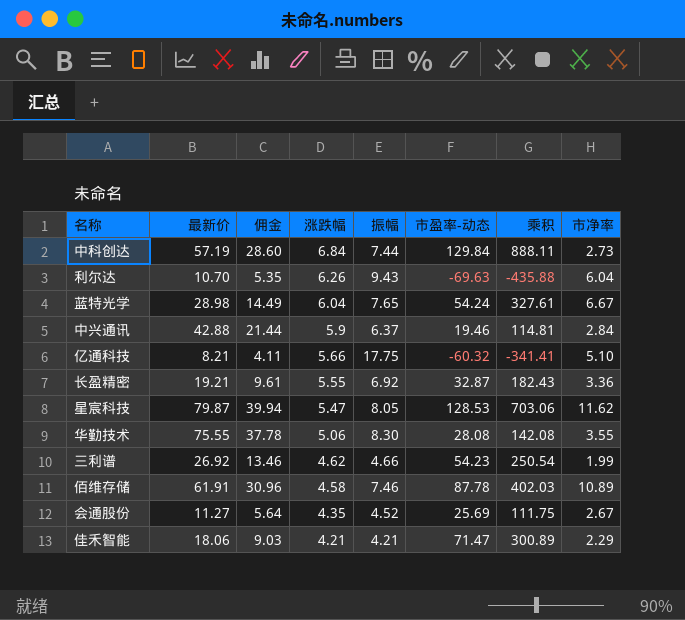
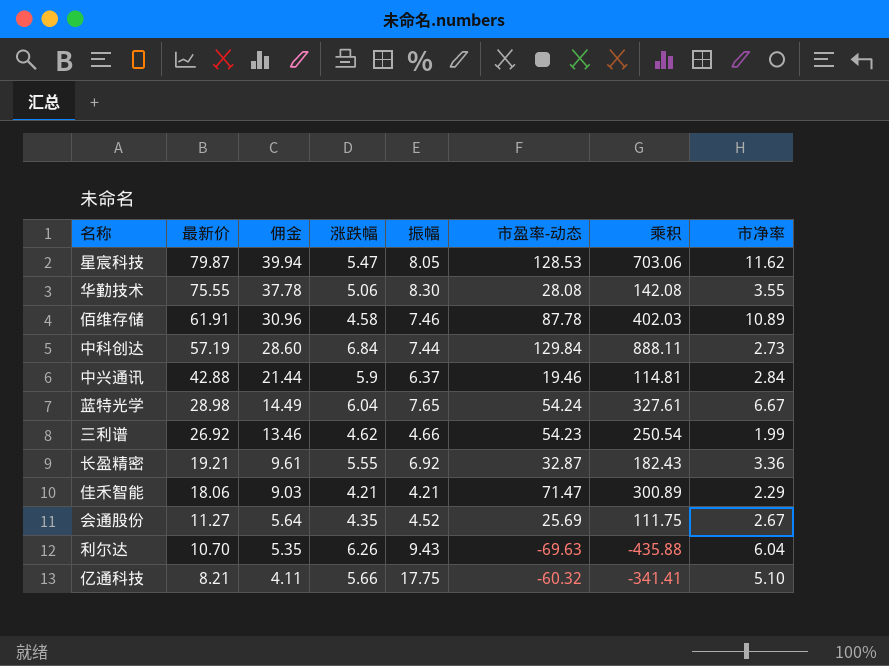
row order: 涨跌幅 descending -> 最新价 descending

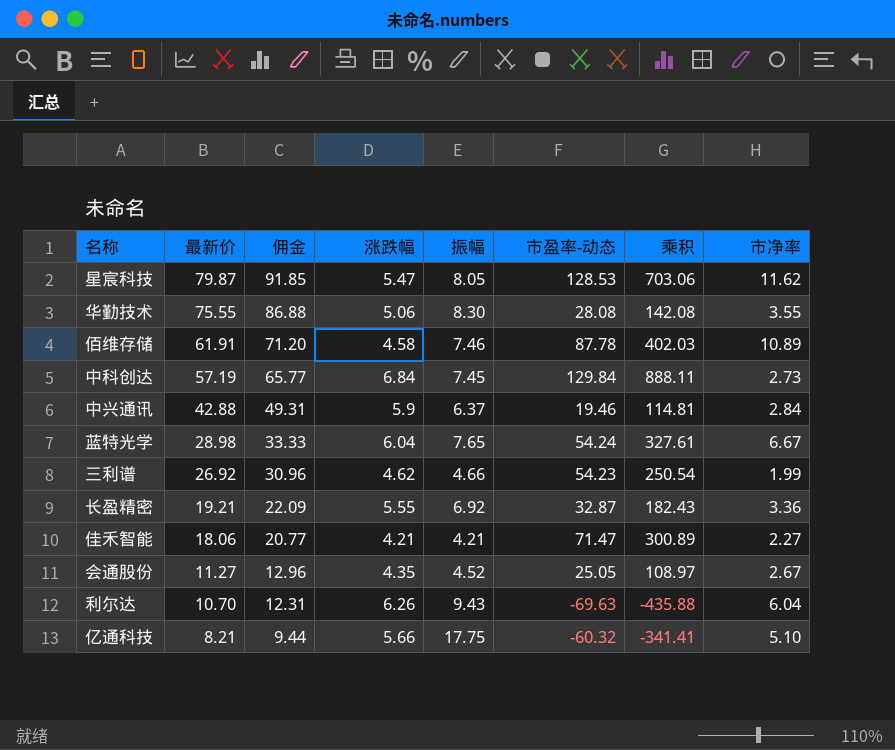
column 佣金 | formula: [最新价] * 0.5 -> [最新价] * 1.15
中科创达 | 振幅: 7.44 -> 7.45
佳禾智能 | 市净率: 2.29 -> 2.27
会通股份 | 市盈率-动态: 25.69 -> 25.05
会通股份 | 乘积: 111.75 -> 108.97

